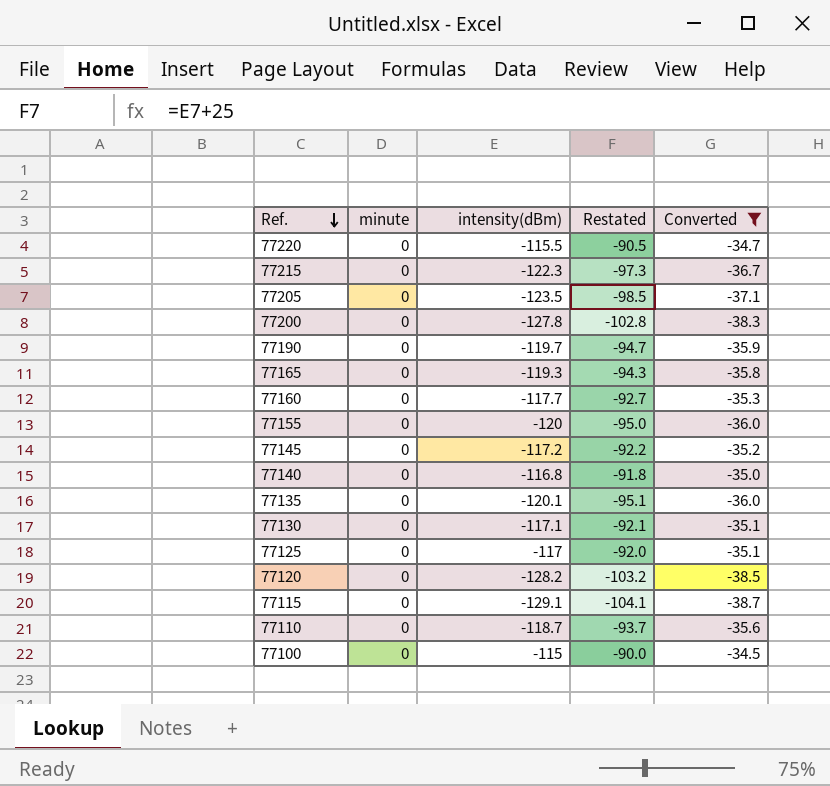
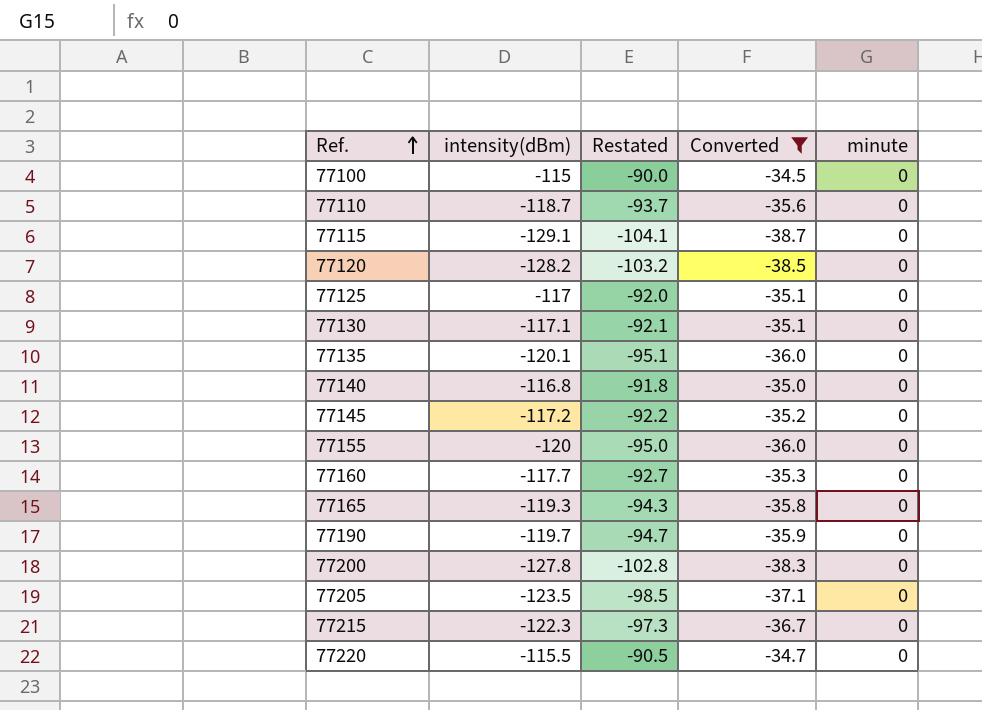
row order: Ref. descending -> Ref. ascending
column minute | position: 2 -> 5

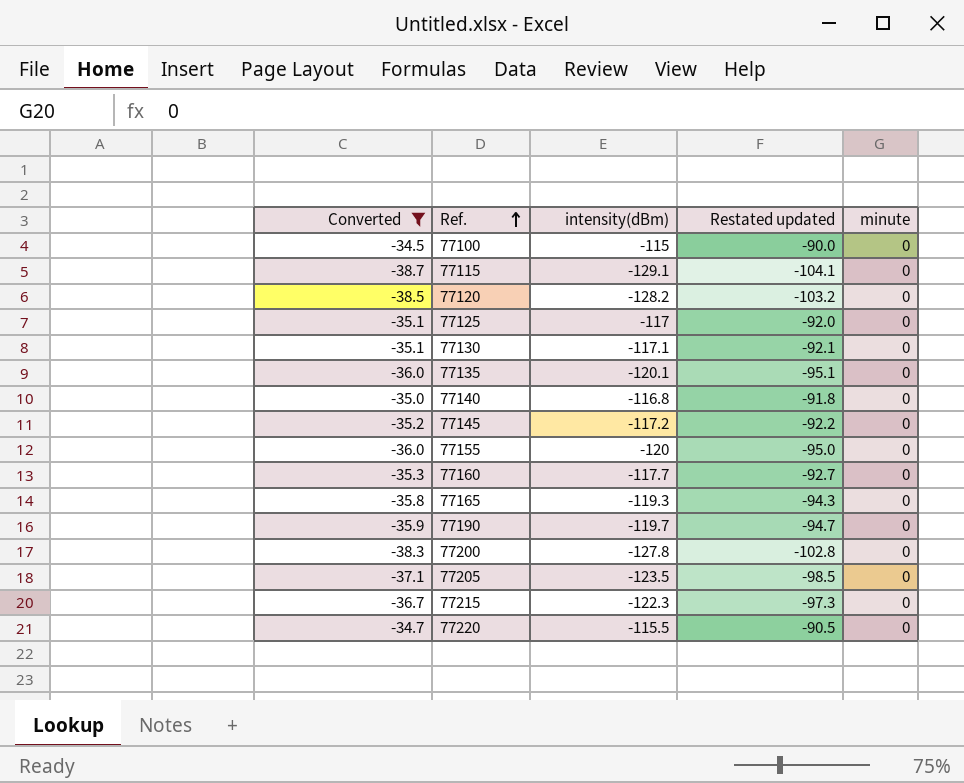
column Converted | position: 4 -> 1
column name: Restated -> Restated updated
row 77110: -118.7 | -93.7 | -35.6 | 0 -> none

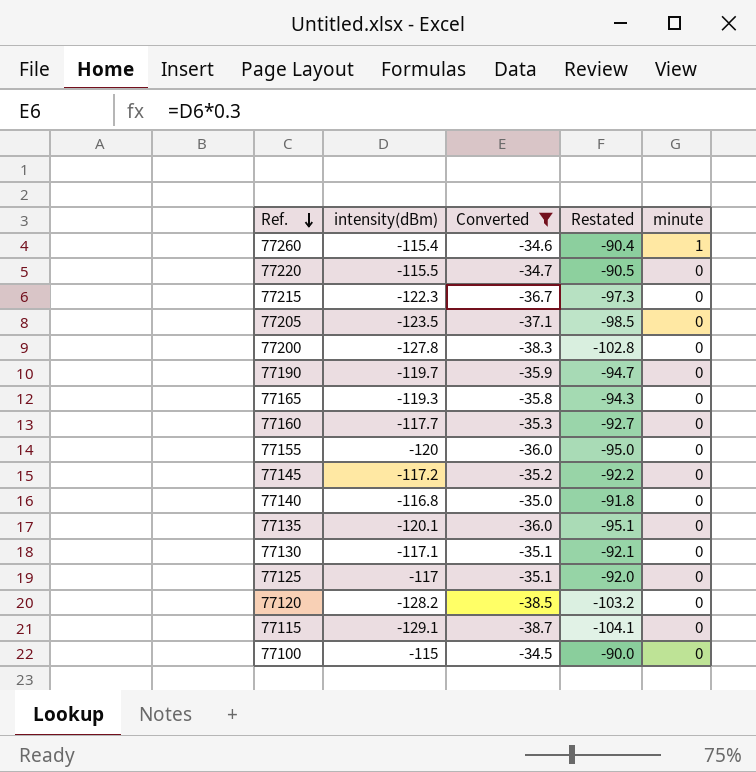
row order: Ref. ascending -> Ref. descending
column Converted | position: 1 -> 3
column name: Restated updated -> Restated
row 77260: none -> -115.4 | -34.6 | -90.4 | 1

